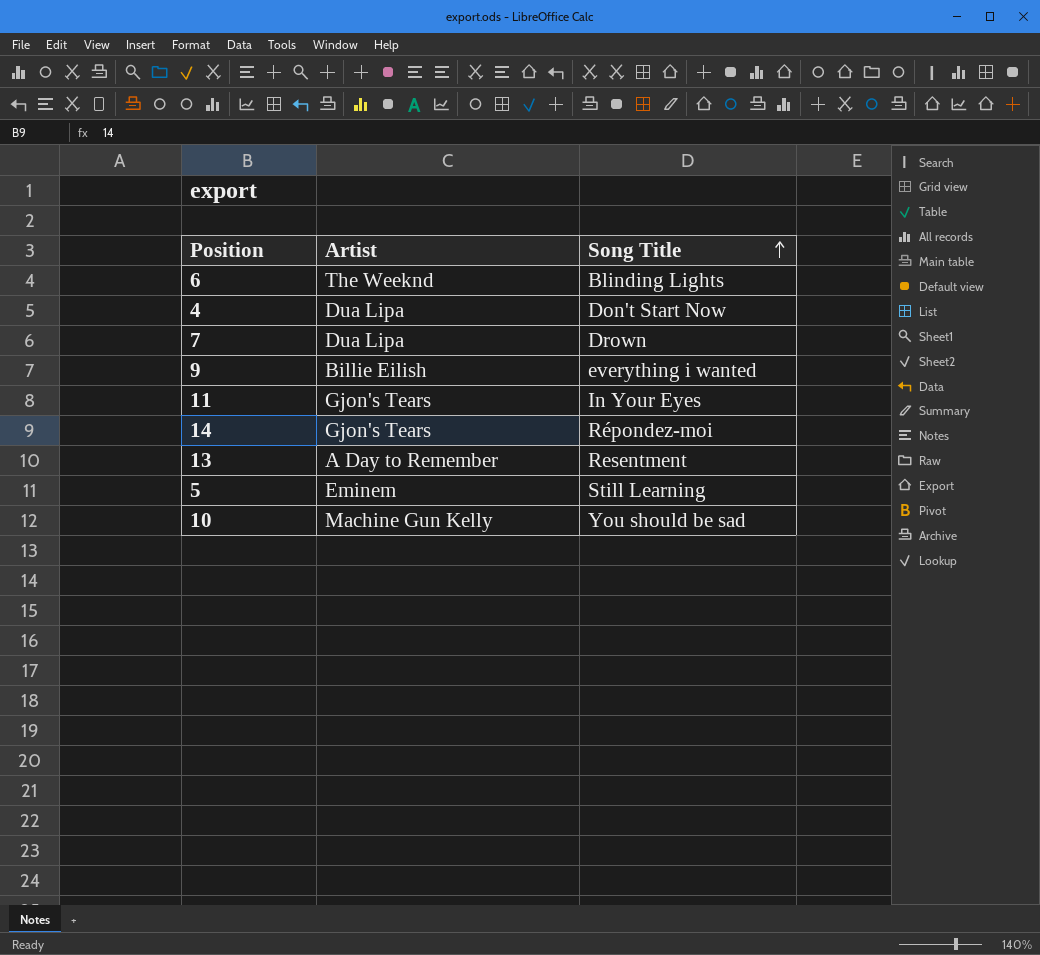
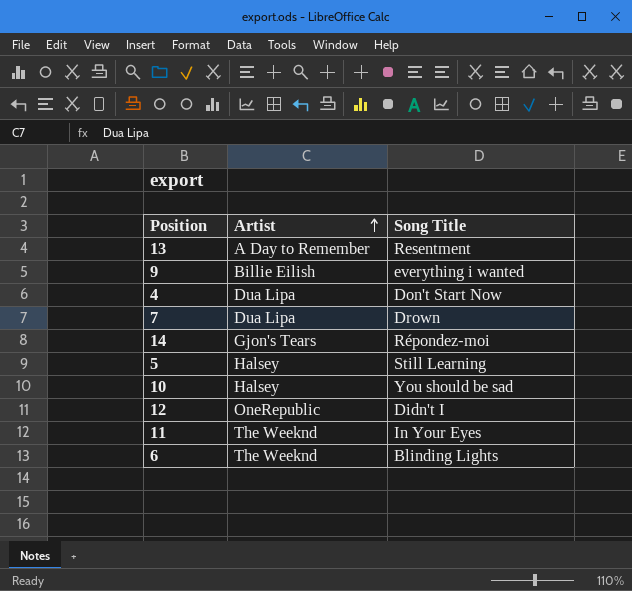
row order: Song Title ascending -> Artist ascending
5 | Artist: Eminem -> Halsey
10 | Artist: Machine Gun Kelly -> Halsey
row 12: none -> OneRepublic | Didn't I
11 | Artist: Gjon's Tears -> The Weeknd

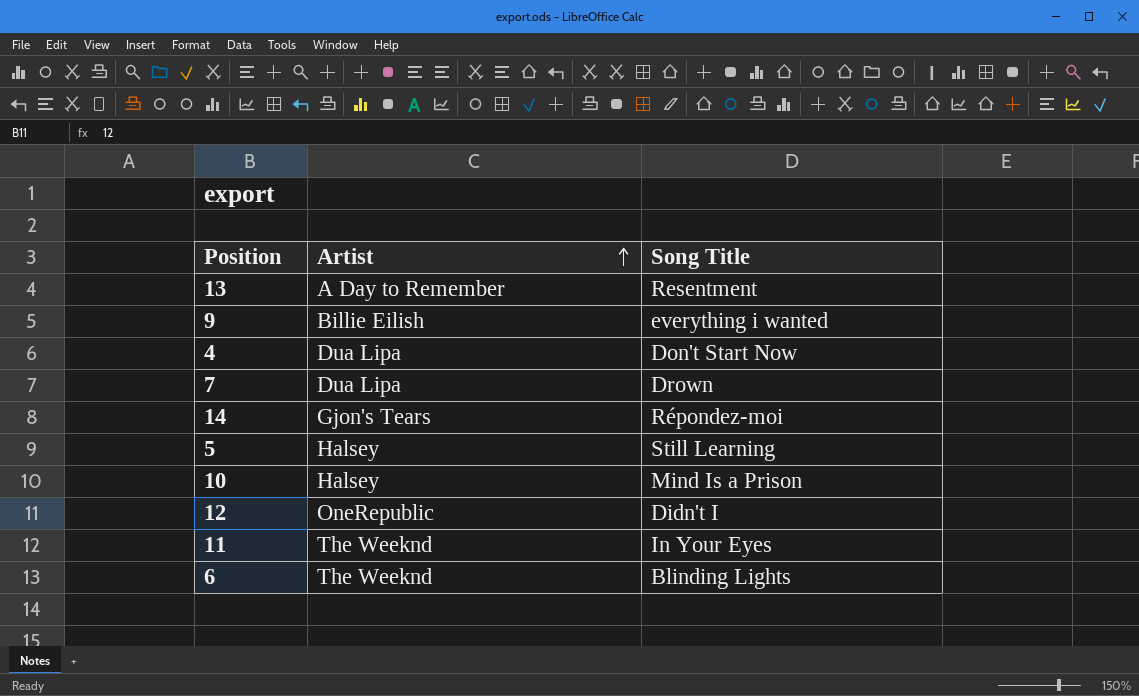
10 | Song Title: You should be sad -> Mind Is a Prison

